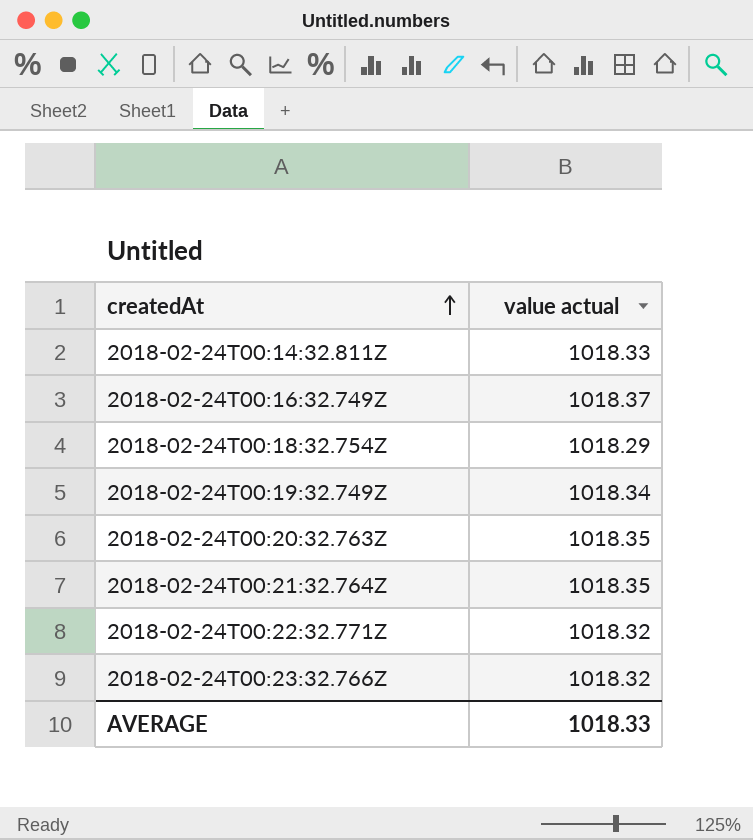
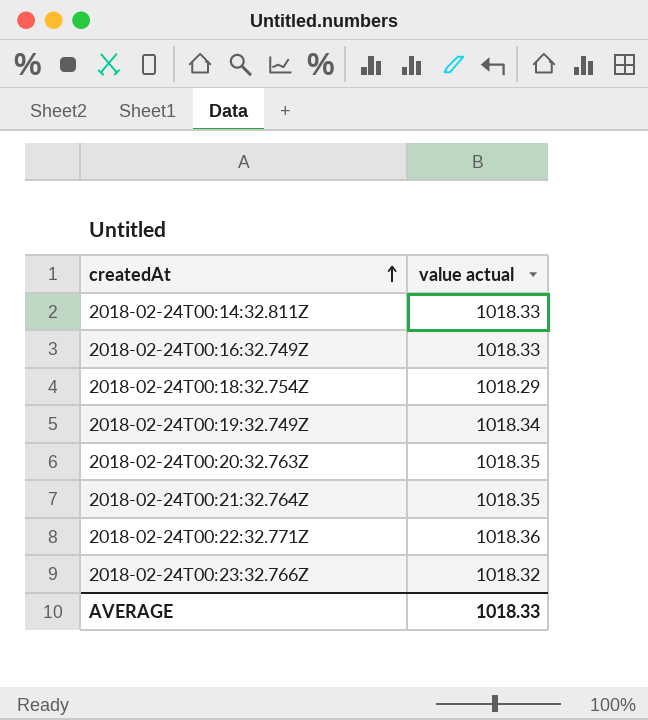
2018-02-24T00:16:32.749Z | value actual: 1018.37 -> 1018.33
2018-02-24T00:22:32.771Z | value actual: 1018.32 -> 1018.36

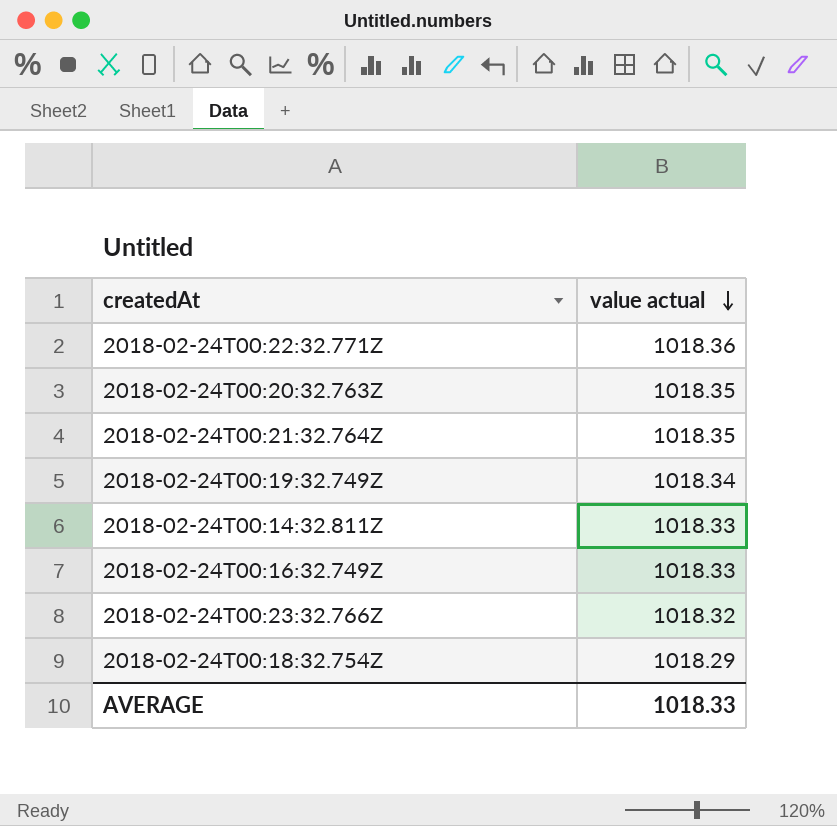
row order: createdAt ascending -> value actual descending

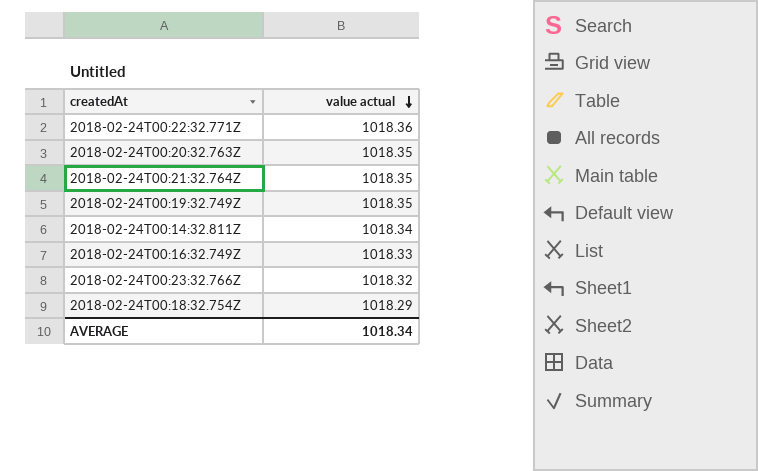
2018-02-24T00:19:32.749Z | value actual: 1018.34 -> 1018.35
2018-02-24T00:14:32.811Z | value actual: 1018.33 -> 1018.34
AVERAGE | value actual: 1018.33 -> 1018.34

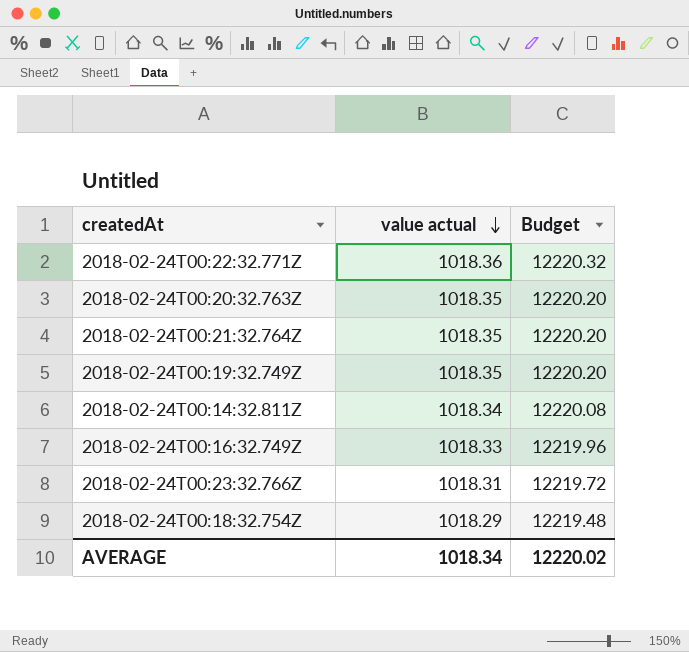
column Budget | formula: none -> [value actual] * 12
2018-02-24T00:23:32.766Z | value actual: 1018.32 -> 1018.31

